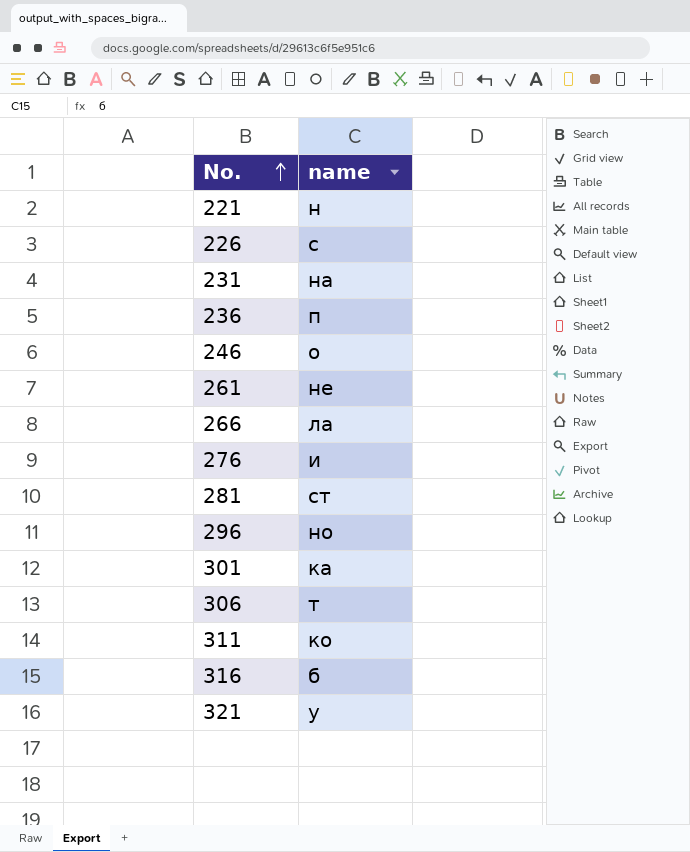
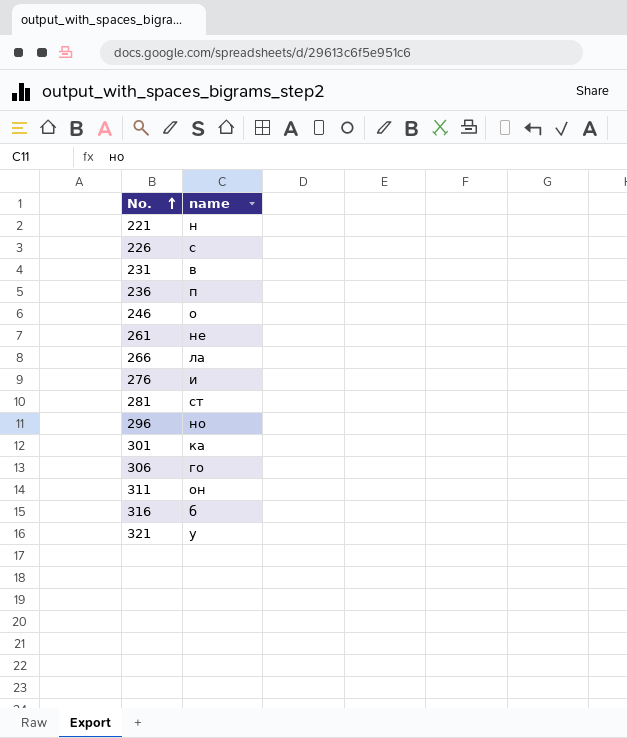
231 | name: на -> в
306 | name: т -> го
311 | name: ко -> он

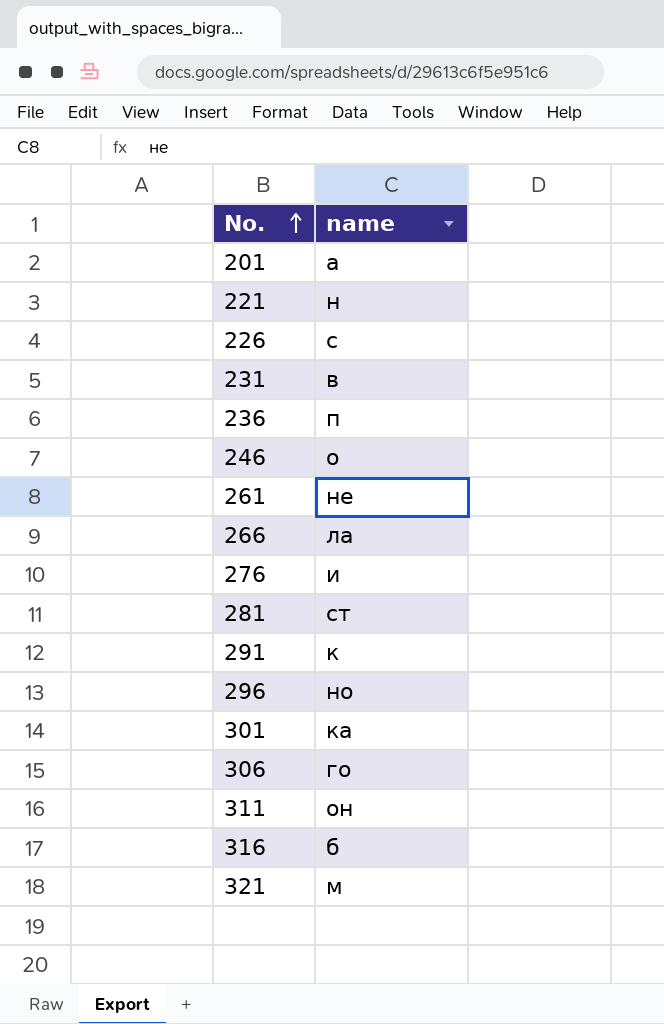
row 201: none -> а
row 291: none -> к
321 | name: у -> м

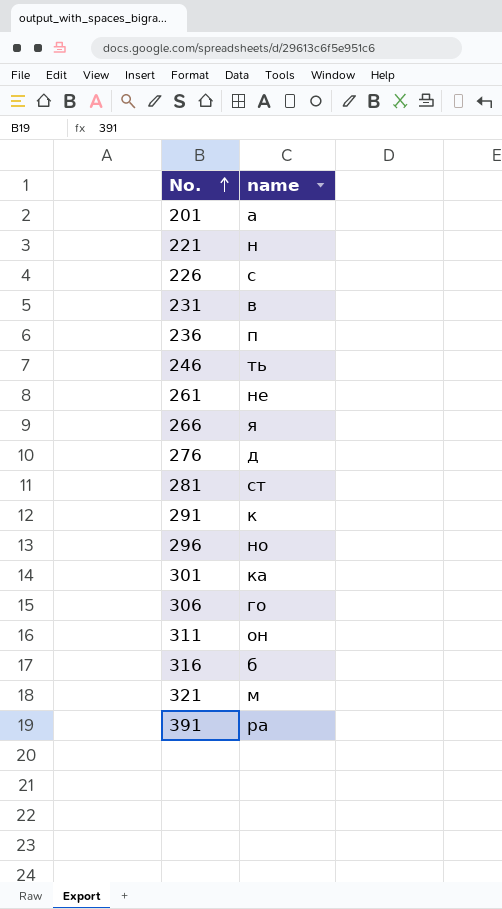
246 | name: о -> ть
266 | name: ла -> я
276 | name: и -> д
row 391: none -> ра

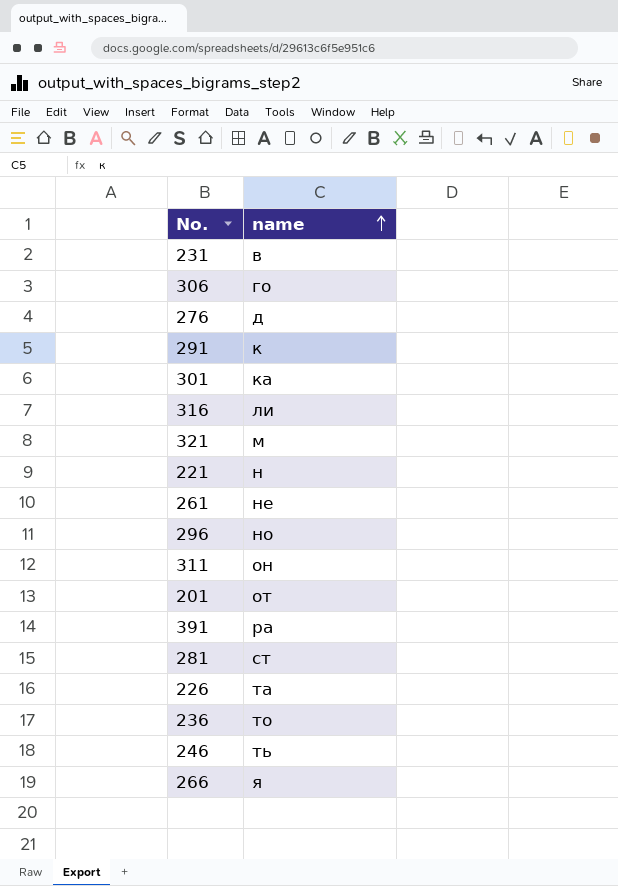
row order: No. ascending -> name ascending
316 | name: б -> ли
201 | name: а -> от
226 | name: с -> та
236 | name: п -> то

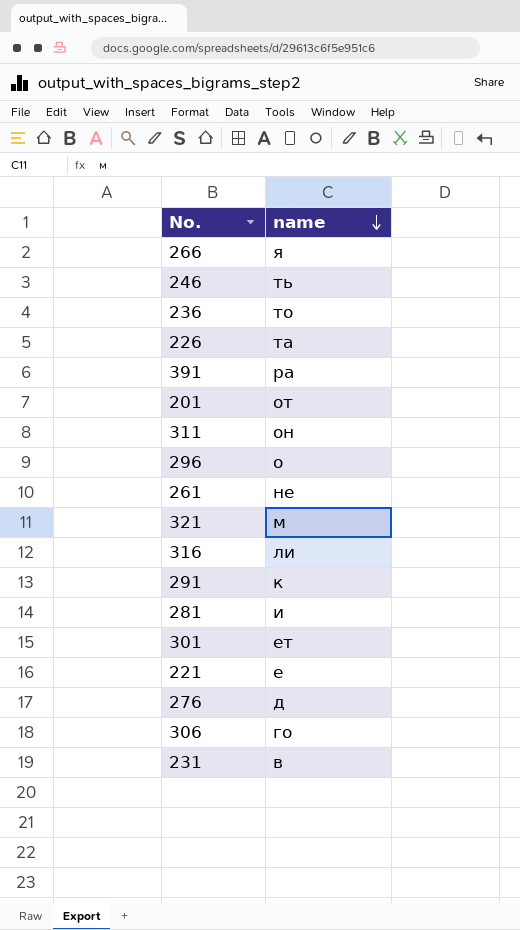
row order: name ascending -> name descending
296 | name: но -> о
281 | name: ст -> и
301 | name: ка -> ет
221 | name: н -> е

